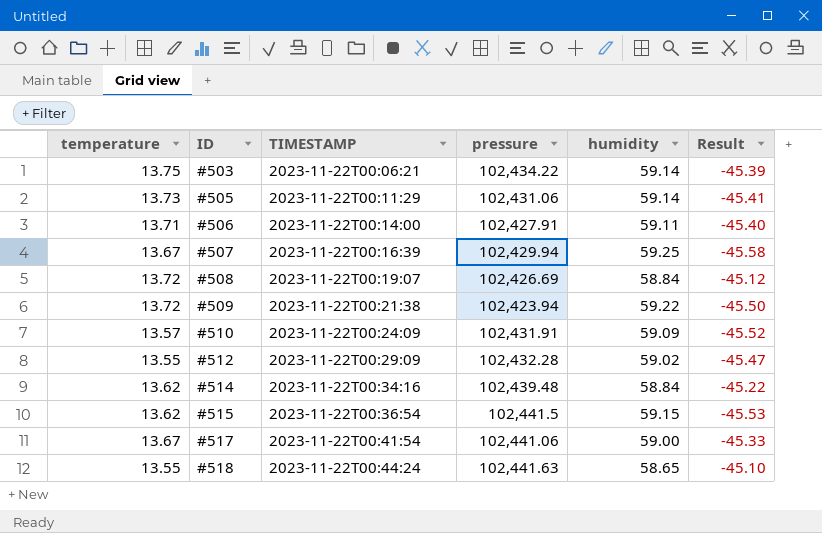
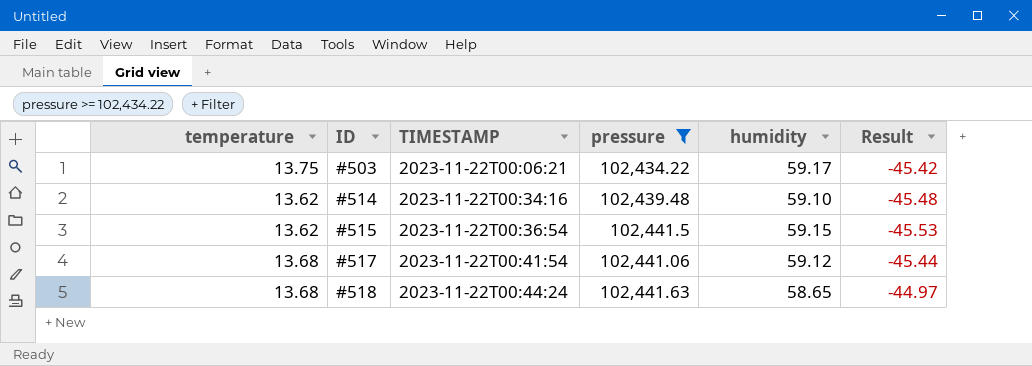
filter: none -> pressure >= 102,434.22
#503 | humidity: 59.14 -> 59.17
#503 | Result: -45.39 -> -45.42
#514 | humidity: 58.84 -> 59.10
#514 | Result: -45.22 -> -45.48
#517 | temperature: 13.67 -> 13.68
#517 | humidity: 59.00 -> 59.12
#517 | Result: -45.33 -> -45.44
#518 | temperature: 13.55 -> 13.68
#518 | Result: -45.10 -> -44.97

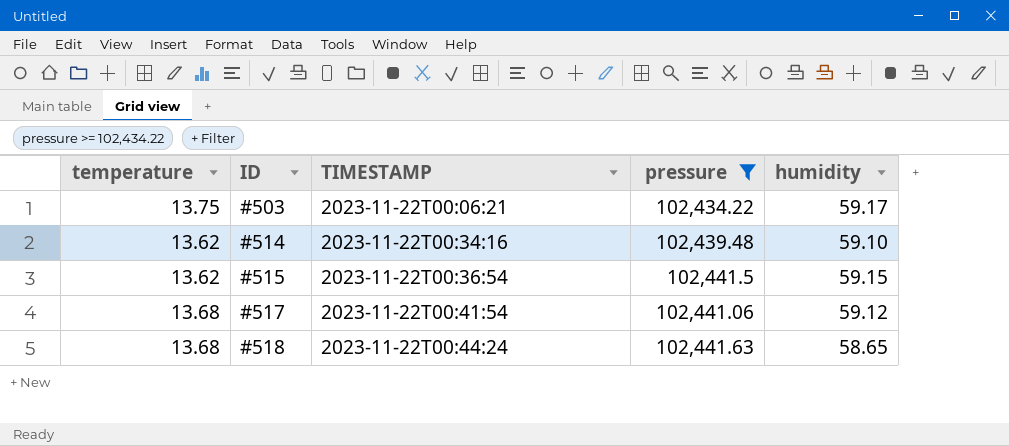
column Result | formula: [temperature] - [humidity] -> none

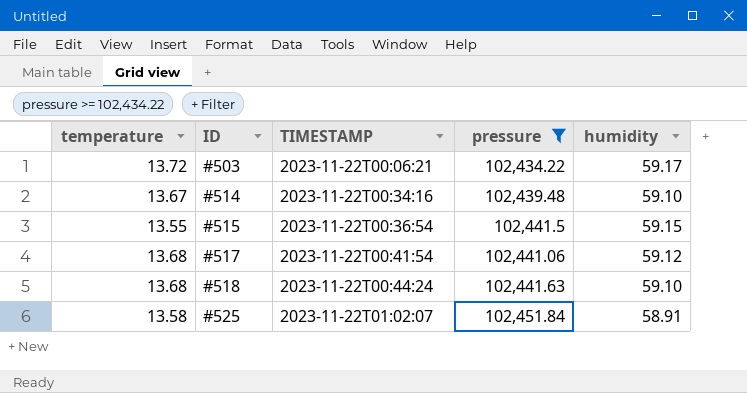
#503 | temperature: 13.75 -> 13.72
#514 | temperature: 13.62 -> 13.67
#515 | temperature: 13.62 -> 13.55
#518 | humidity: 58.65 -> 59.10
row #525: none -> 13.58 | 2023-11-22T01:02:07 | 102,451.84 | 58.91

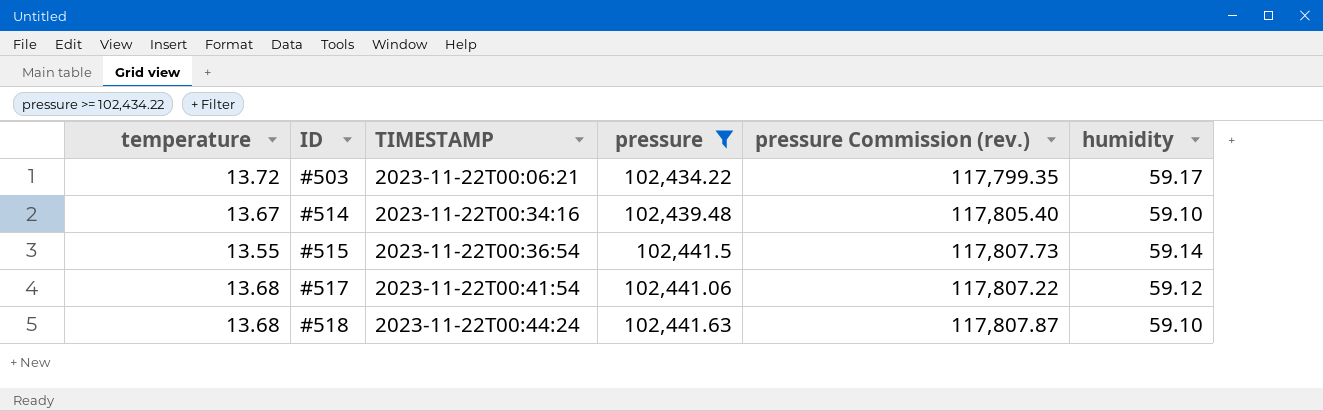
column pressure Commission (rev.) | formula: none -> [pressure] * 1.15
row #525: 13.58 | 2023-11-22T01:02:07 | 102,451.84 | 58.91 -> none
#515 | humidity: 59.15 -> 59.14

